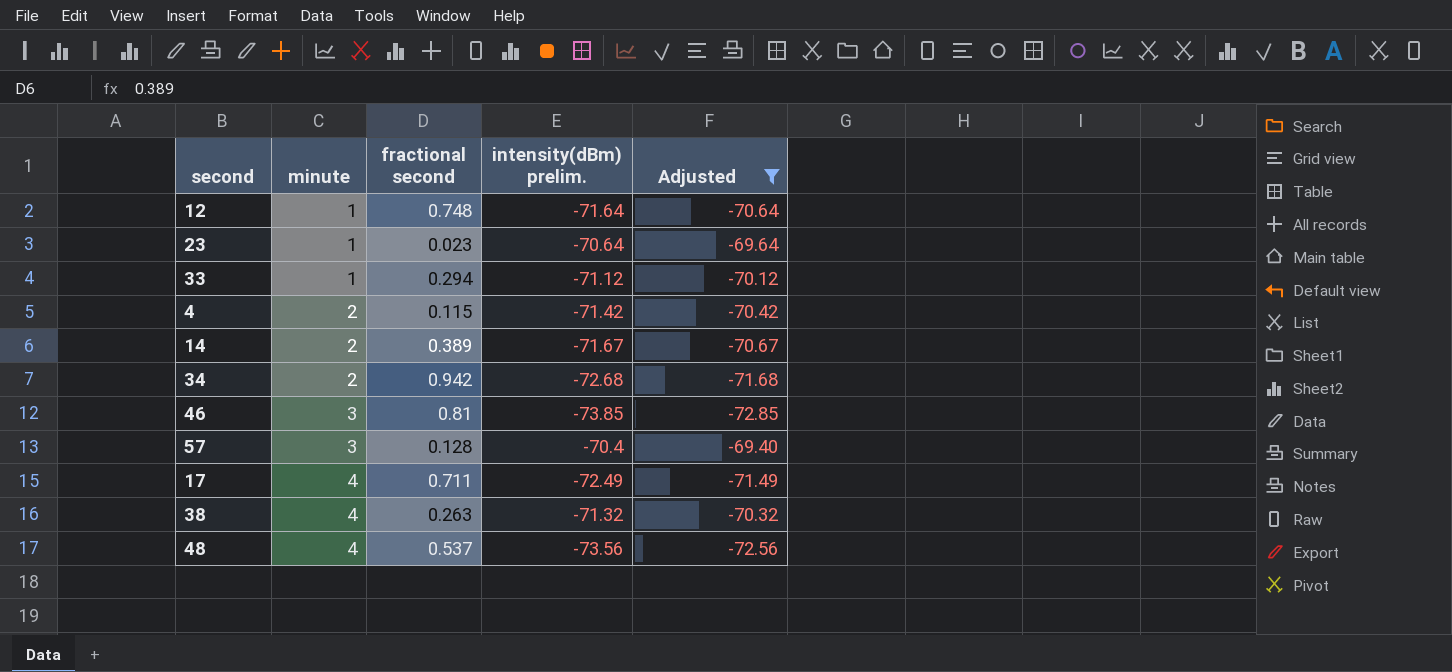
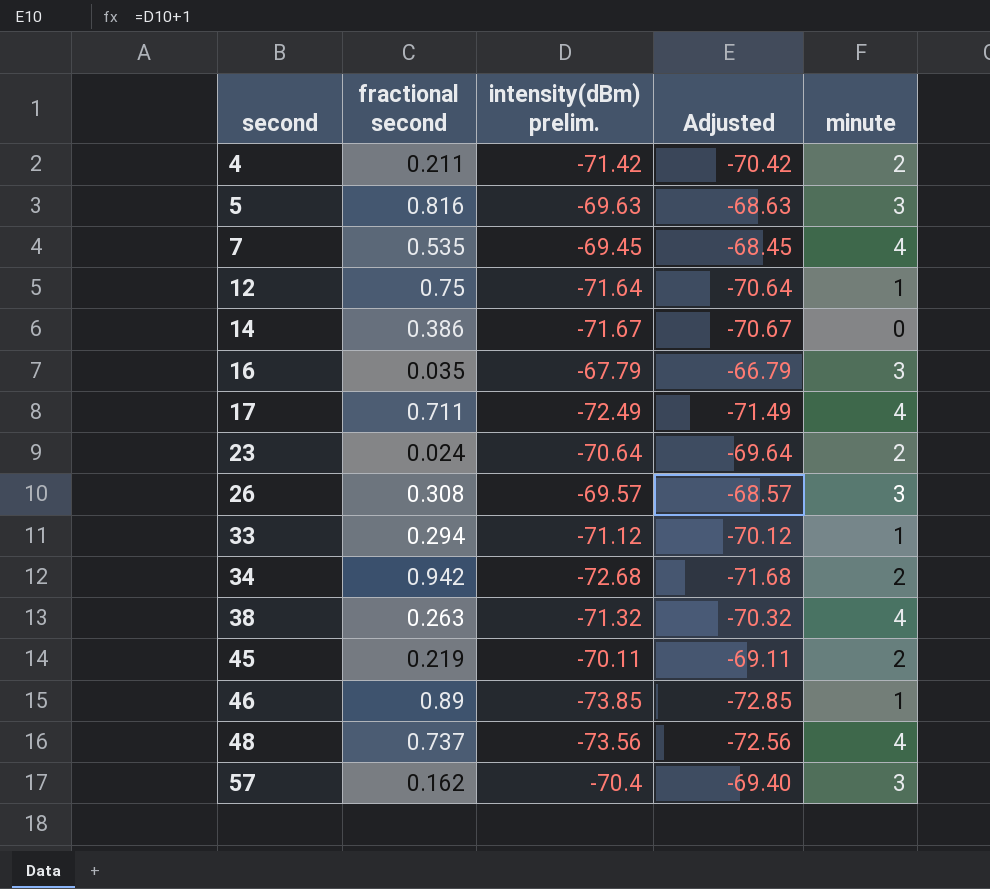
filter: Adjusted <= -69.40 -> none
row order: minute ascending -> second ascending
column minute | position: 2 -> 5
4 | fractional second: 0.115 -> 0.211
12 | fractional second: 0.748 -> 0.75
14 | fractional second: 0.389 -> 0.386
14 | minute: 2 -> 0
23 | fractional second: 0.023 -> 0.024
23 | minute: 1 -> 2
46 | fractional second: 0.81 -> 0.89
46 | minute: 3 -> 1
48 | fractional second: 0.537 -> 0.737
57 | fractional second: 0.128 -> 0.162

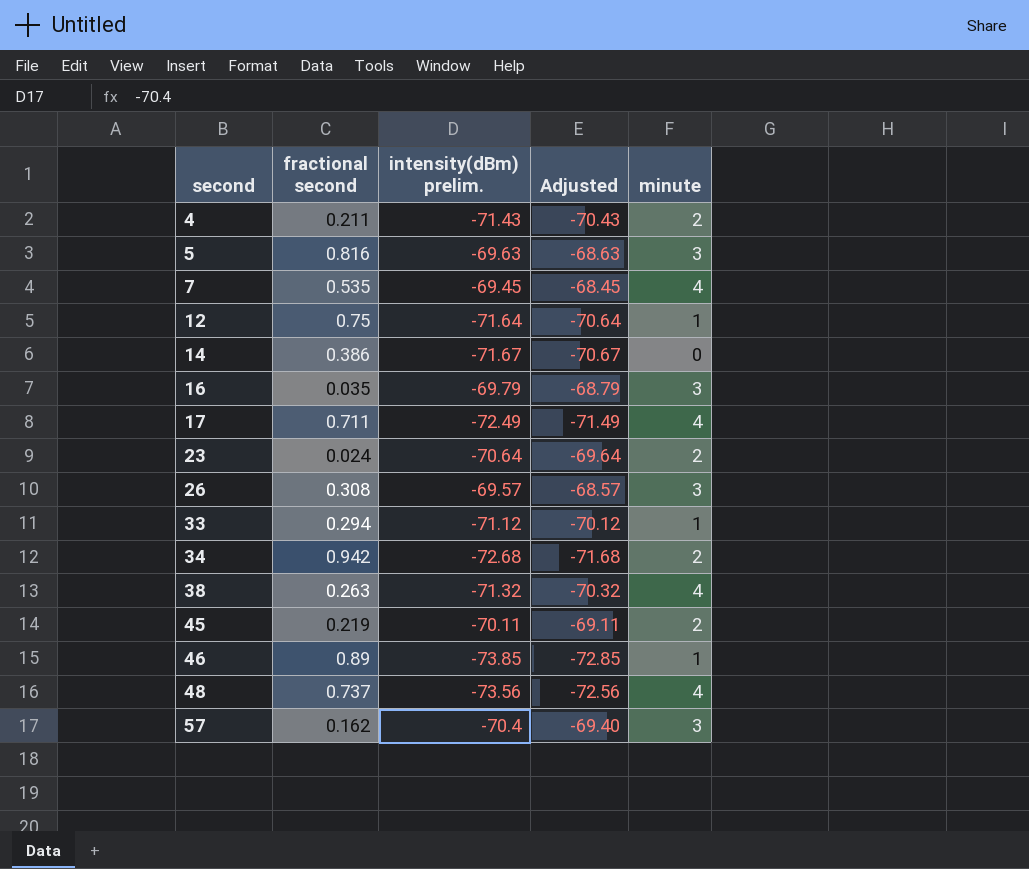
4 | intensity(dBm) prelim.: -71.42 -> -71.43
4 | Adjusted: -70.42 -> -70.43
16 | intensity(dBm) prelim.: -67.79 -> -69.79
16 | Adjusted: -66.79 -> -68.79

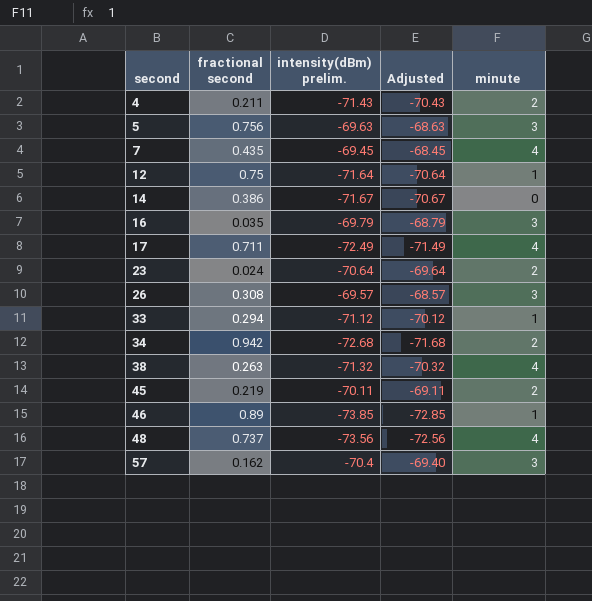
5 | fractional second: 0.816 -> 0.756
7 | fractional second: 0.535 -> 0.435

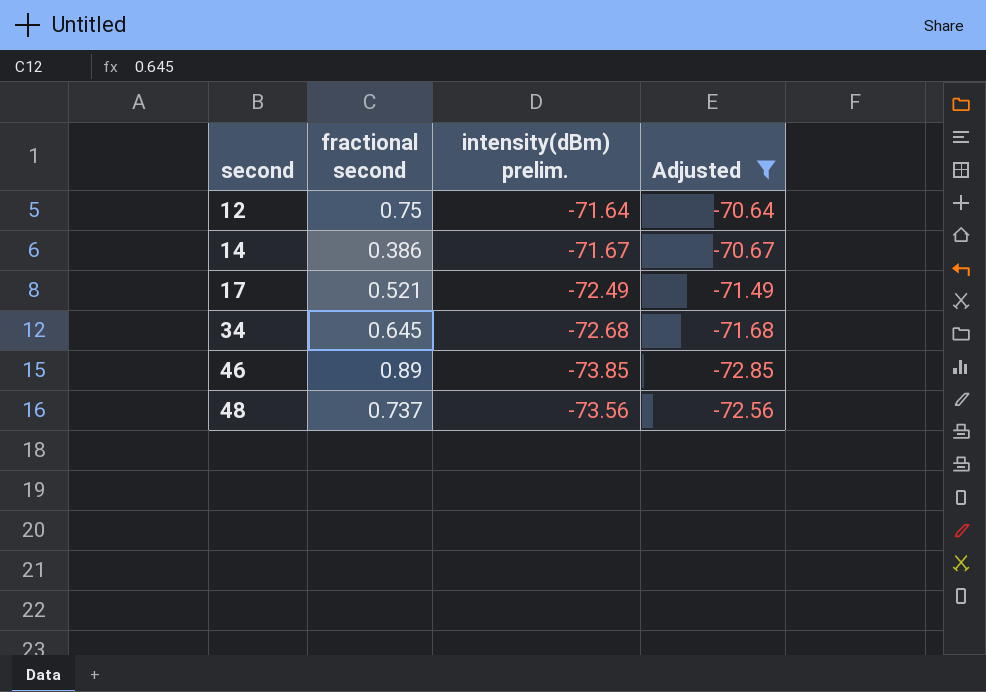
filter: none -> Adjusted <= -70.64
column minute | position: 5 -> none
17 | fractional second: 0.711 -> 0.521
34 | fractional second: 0.942 -> 0.645

